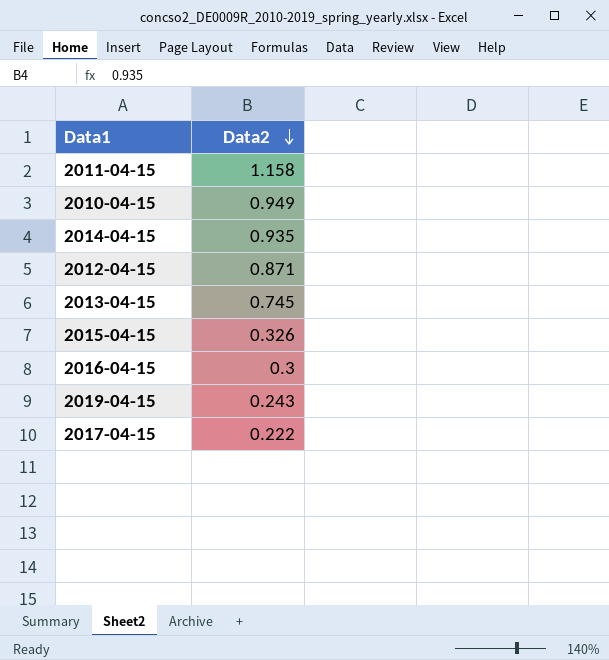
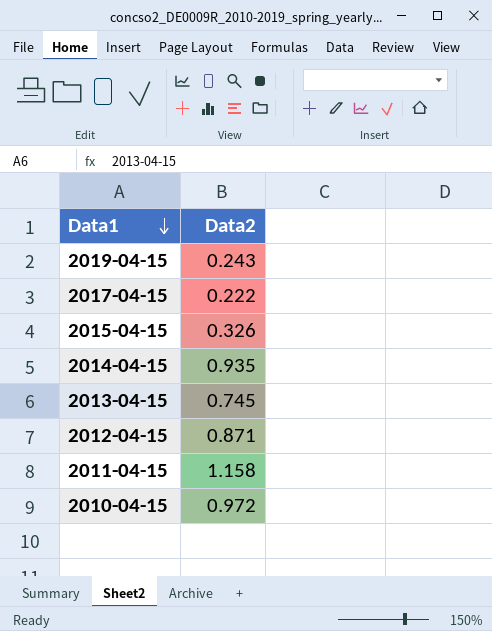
row order: Data2 descending -> Data1 descending
row 2016-04-15: 0.3 -> none
2010-04-15 | Data2: 0.949 -> 0.972

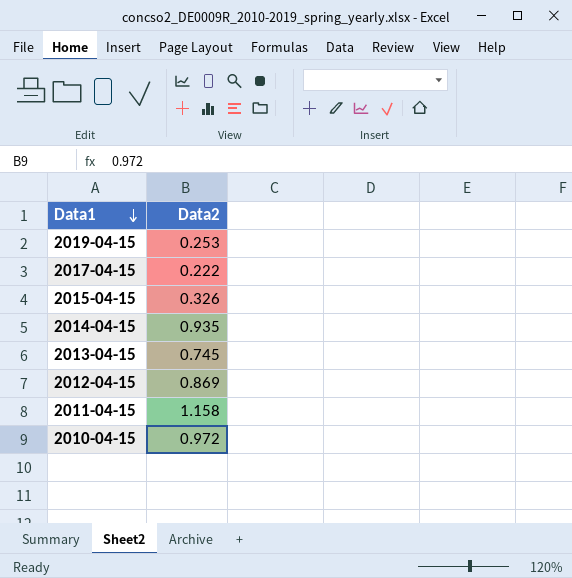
2019-04-15 | Data2: 0.243 -> 0.253
2012-04-15 | Data2: 0.871 -> 0.869

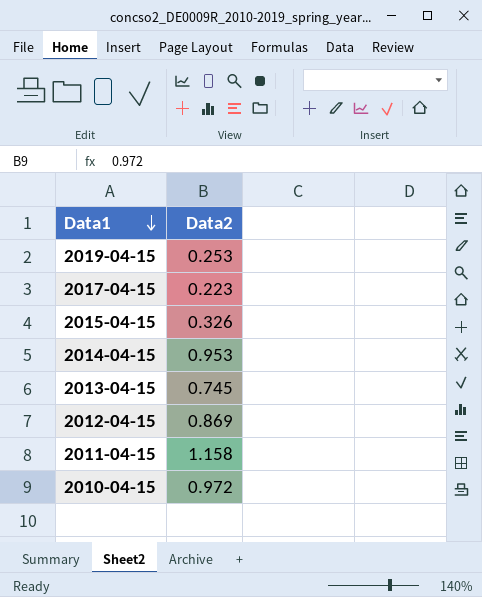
2017-04-15 | Data2: 0.222 -> 0.223
2014-04-15 | Data2: 0.935 -> 0.953

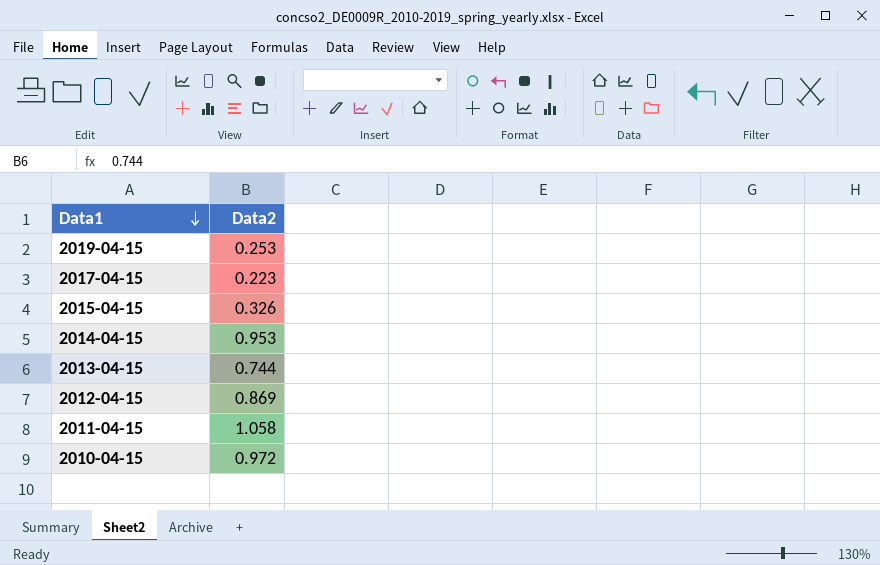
2013-04-15 | Data2: 0.745 -> 0.744
2011-04-15 | Data2: 1.158 -> 1.058

